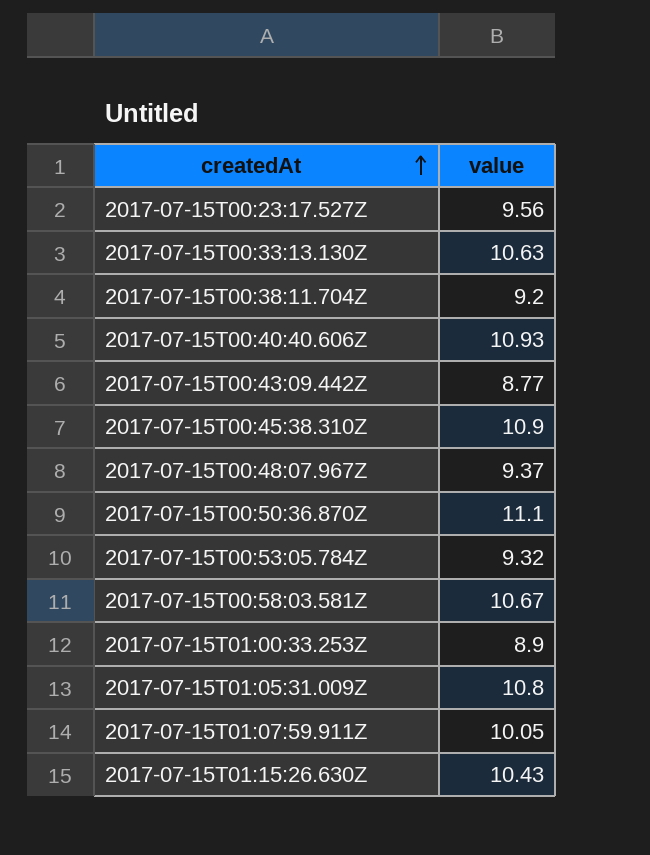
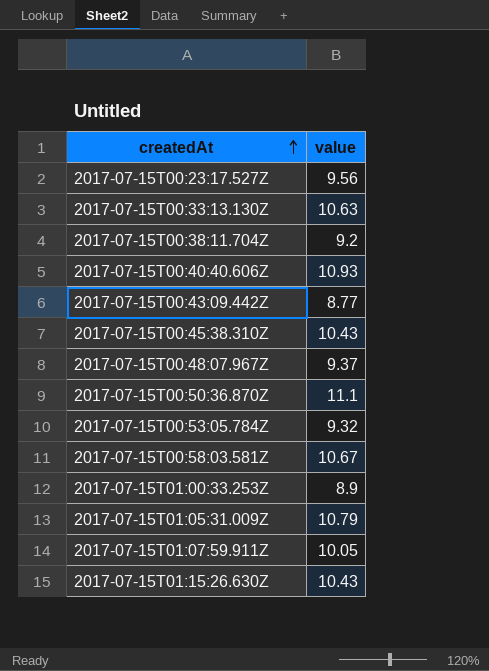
2017-07-15T00:45:38.310Z | value: 10.9 -> 10.43
2017-07-15T01:05:31.009Z | value: 10.8 -> 10.79

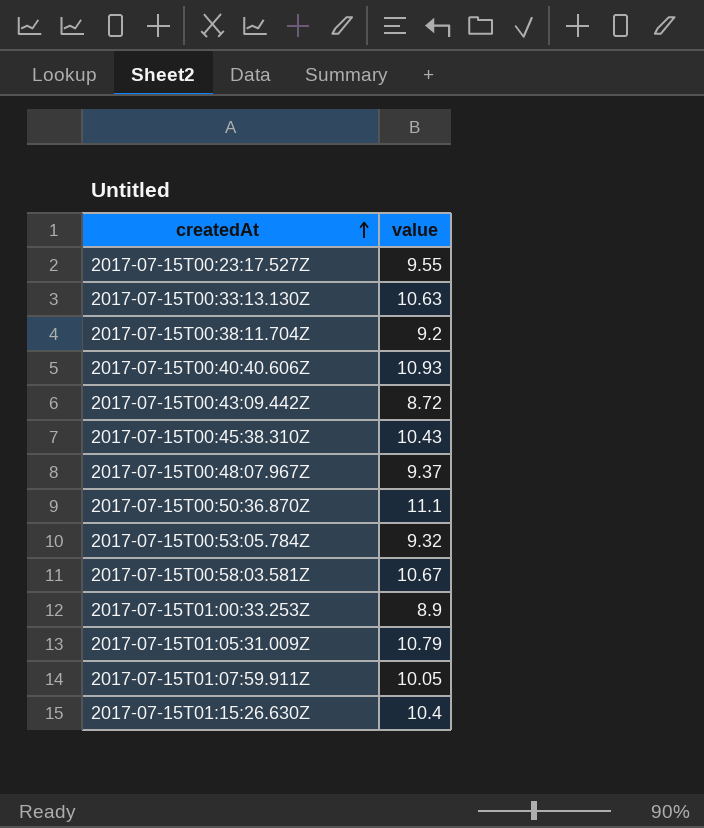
2017-07-15T00:23:17.527Z | value: 9.56 -> 9.55
2017-07-15T00:43:09.442Z | value: 8.77 -> 8.72
2017-07-15T01:15:26.630Z | value: 10.43 -> 10.4

